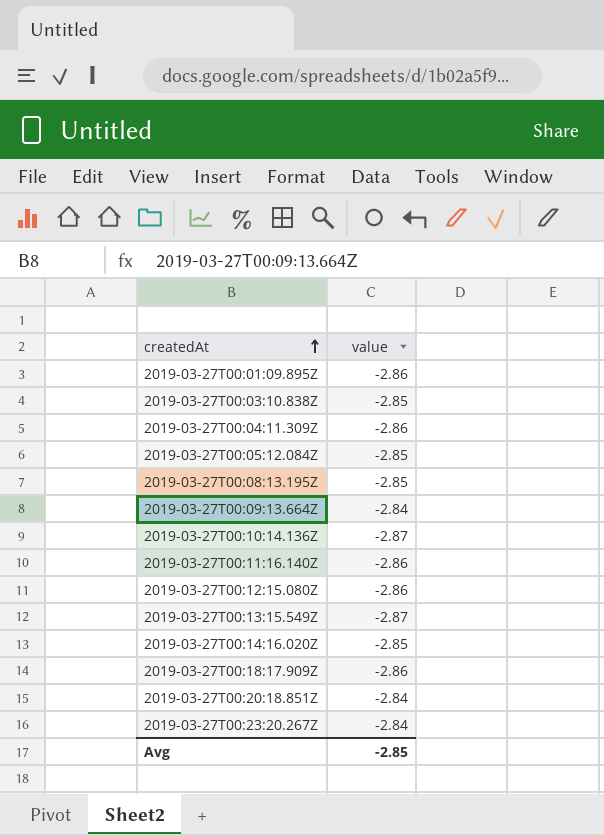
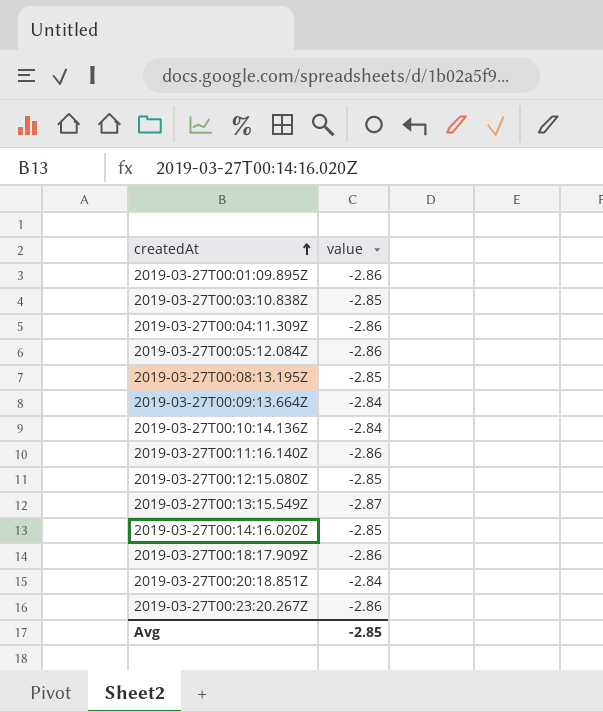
2019-03-27T00:05:12.084Z | value: -2.85 -> -2.86
2019-03-27T00:10:14.136Z | value: -2.87 -> -2.84
2019-03-27T00:12:15.080Z | value: -2.86 -> -2.85
2019-03-27T00:23:20.267Z | value: -2.84 -> -2.86

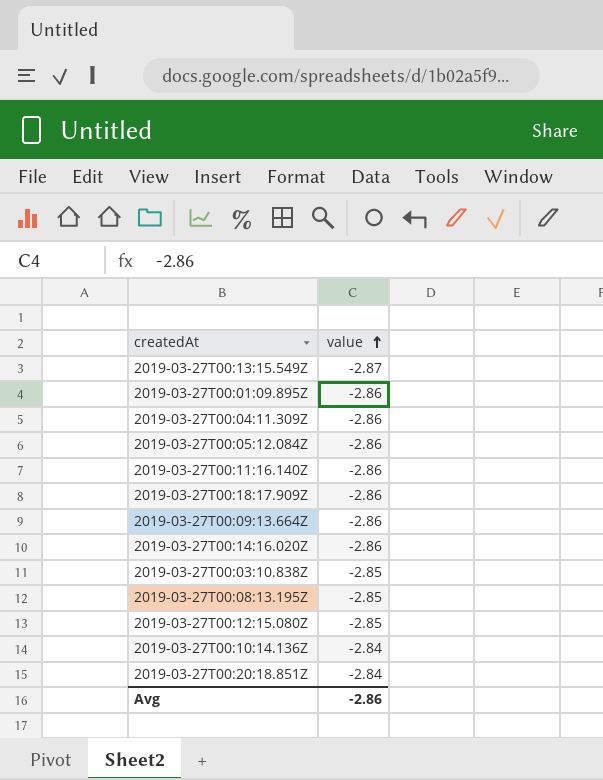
row order: createdAt ascending -> value ascending
row 2019-03-27T00:23:20.267Z: -2.86 -> none
2019-03-27T00:09:13.664Z | value: -2.84 -> -2.86
2019-03-27T00:14:16.020Z | value: -2.85 -> -2.86
Avg | value: -2.85 -> -2.86

